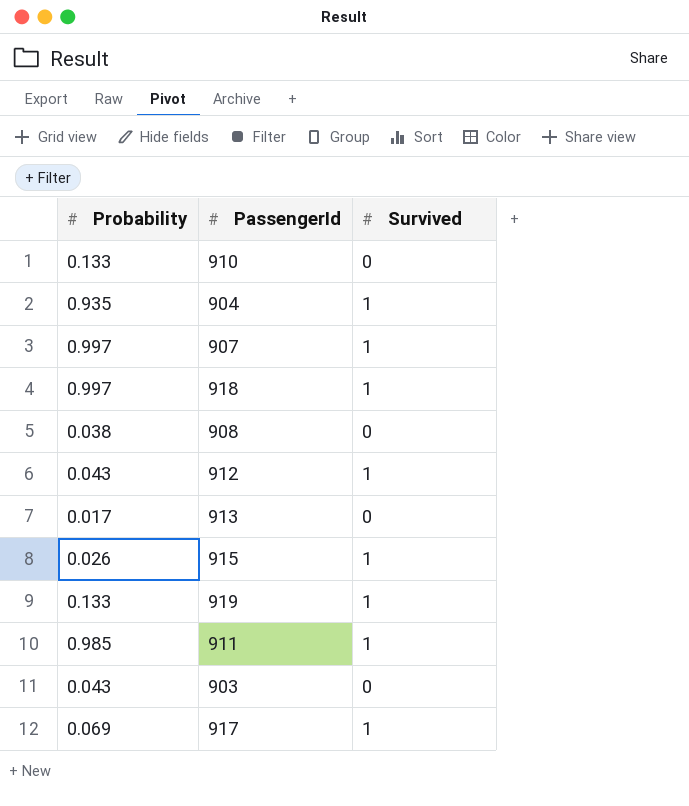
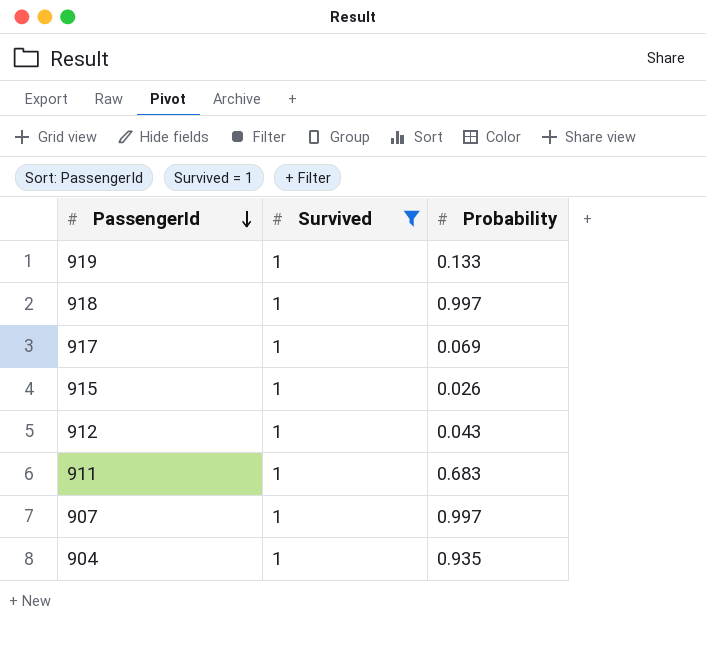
filter: none -> Survived = 1
row order: none -> PassengerId descending
column Probability | position: 1 -> 3
911 | Probability: 0.985 -> 0.683

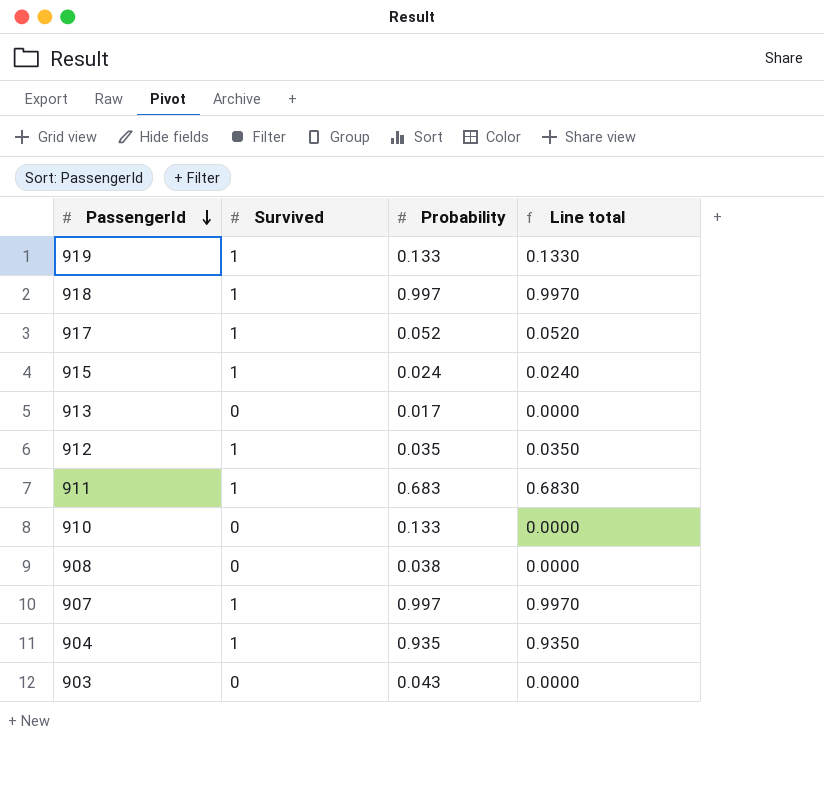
filter: Survived = 1 -> none
column Line total | formula: none -> [Survived] * [Probability]
917 | Probability: 0.069 -> 0.052
915 | Probability: 0.026 -> 0.024
912 | Probability: 0.043 -> 0.035

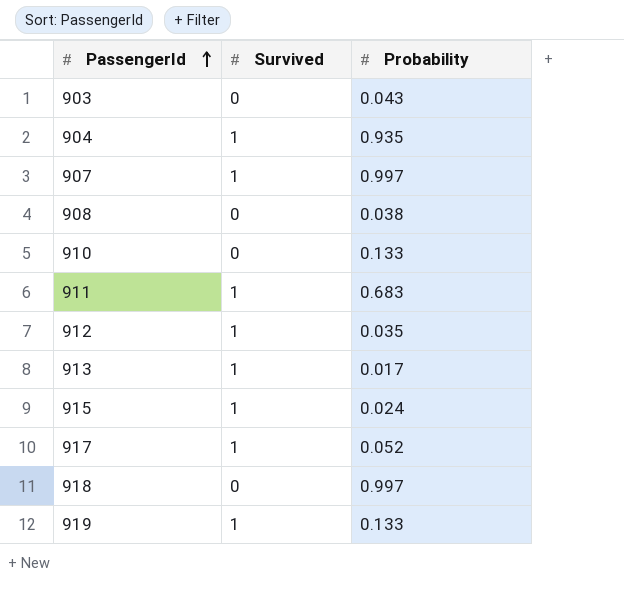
row order: PassengerId descending -> PassengerId ascending
column Line total | formula: [Survived] * [Probability] -> none
913 | Survived: 0 -> 1
918 | Survived: 1 -> 0

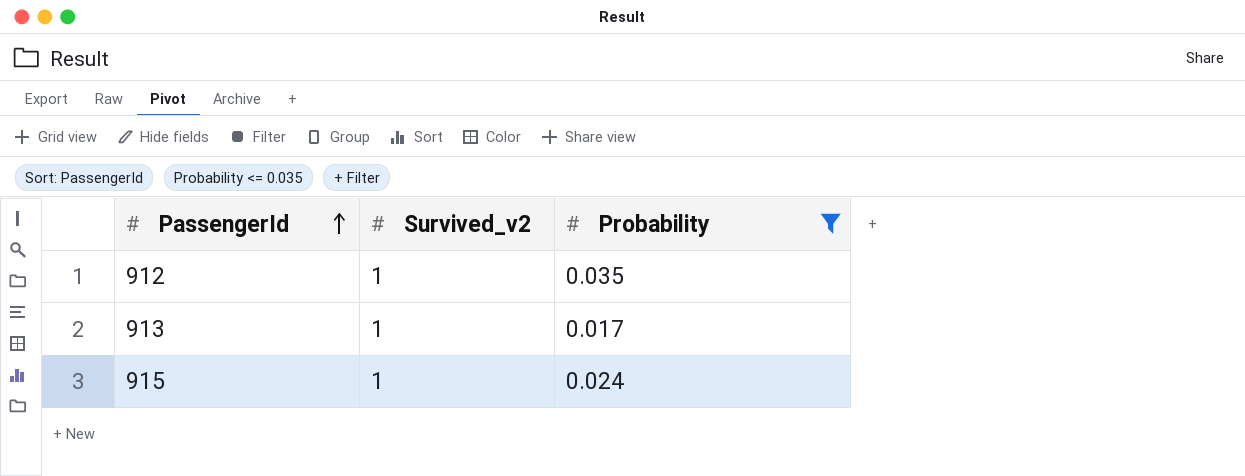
filter: none -> Probability <= 0.035
column name: Survived -> Survived_v2

